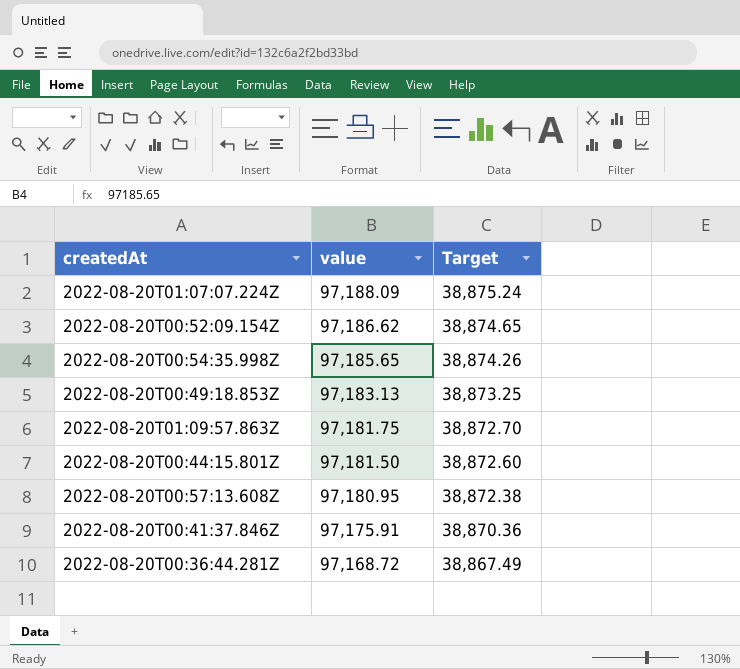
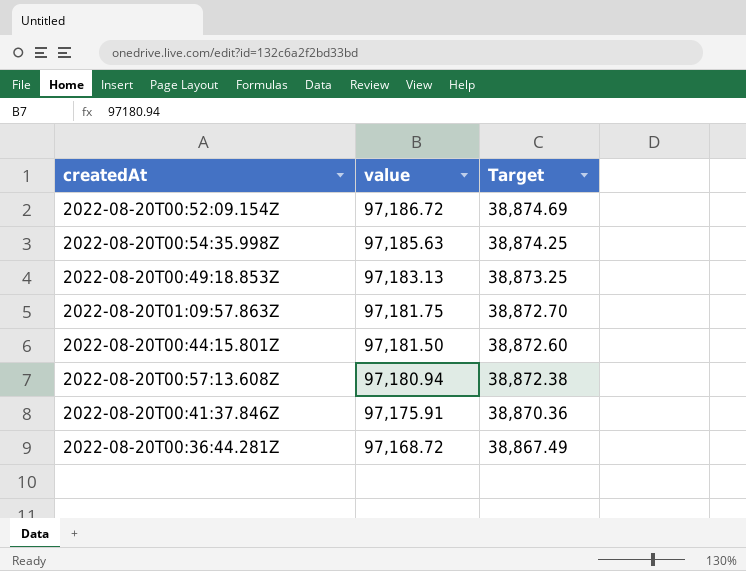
row 2022-08-20T01:07:07.224Z: 97,188.09 | 38,875.24 -> none
2022-08-20T00:52:09.154Z | value: 97,186.62 -> 97,186.72
2022-08-20T00:52:09.154Z | Target: 38,874.65 -> 38,874.69
2022-08-20T00:54:35.998Z | value: 97,185.65 -> 97,185.63
2022-08-20T00:54:35.998Z | Target: 38,874.26 -> 38,874.25
2022-08-20T00:57:13.608Z | value: 97,180.95 -> 97,180.94

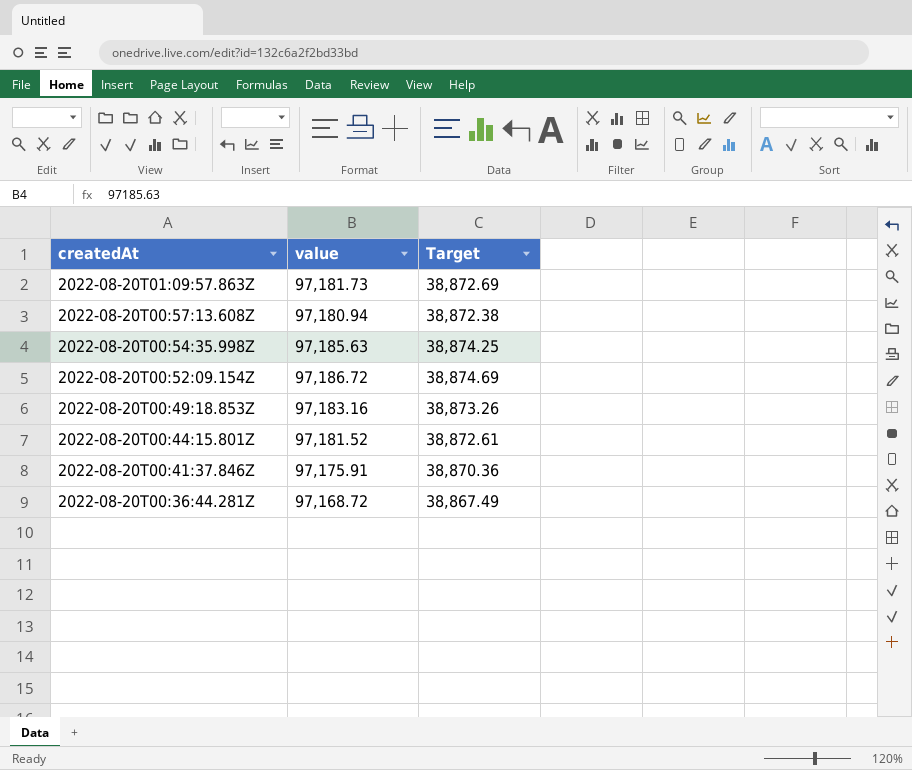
row order: value descending -> createdAt descending
2022-08-20T01:09:57.863Z | value: 97,181.75 -> 97,181.73
2022-08-20T01:09:57.863Z | Target: 38,872.70 -> 38,872.69
2022-08-20T00:49:18.853Z | value: 97,183.13 -> 97,183.16
2022-08-20T00:49:18.853Z | Target: 38,873.25 -> 38,873.26
2022-08-20T00:44:15.801Z | value: 97,181.50 -> 97,181.52
2022-08-20T00:44:15.801Z | Target: 38,872.60 -> 38,872.61

